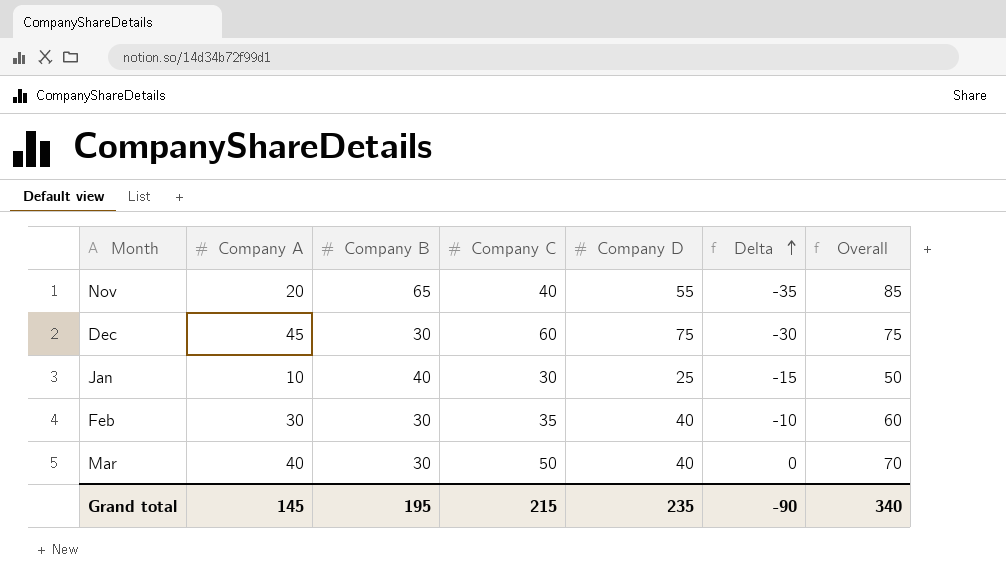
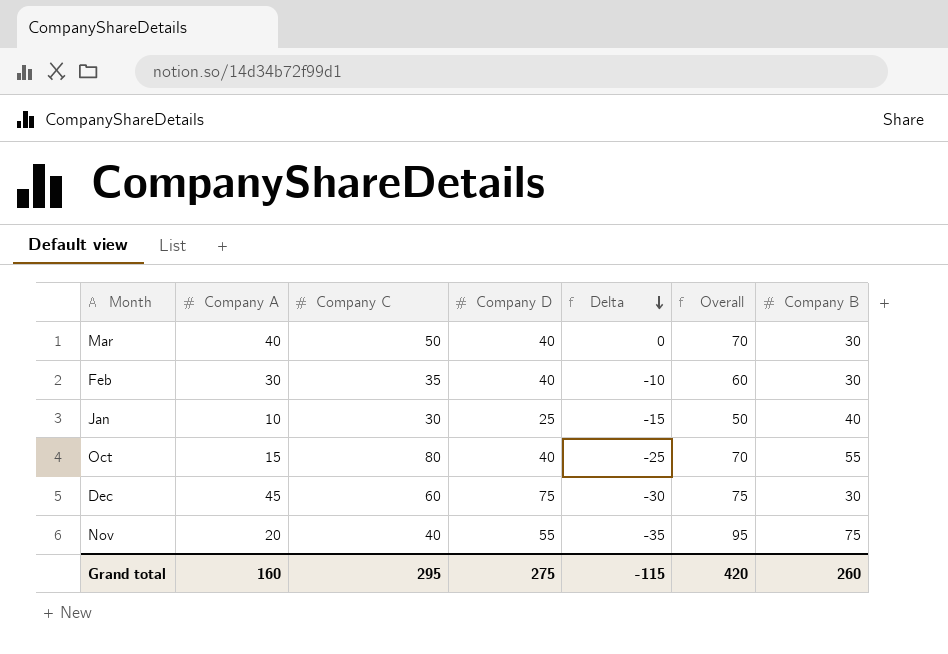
row order: Delta ascending -> Delta descending
column Company B | position: 3 -> 7
row Oct: none -> 15 | 80 | 40 | -25 | 70 | 55
Nov | Overall: 85 -> 95
Nov | Company B: 65 -> 75
Grand total | Company A: 145 -> 160
Grand total | Company C: 215 -> 295
Grand total | Company D: 235 -> 275
Grand total | Delta: -90 -> -115
Grand total | Overall: 340 -> 420
Grand total | Company B: 195 -> 260

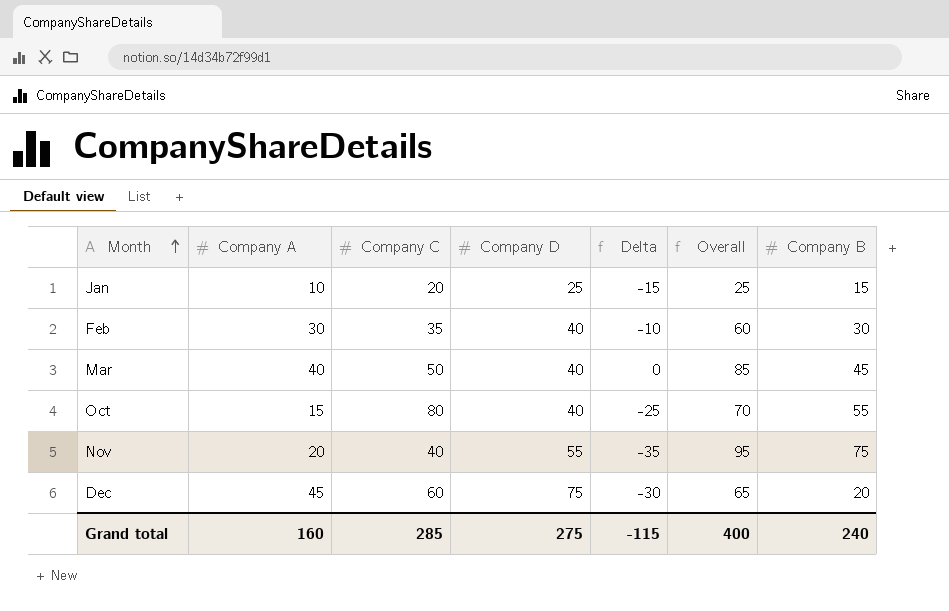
row order: Delta descending -> Month ascending
Jan | Company C: 30 -> 20
Jan | Overall: 50 -> 25
Jan | Company B: 40 -> 15
Mar | Overall: 70 -> 85
Mar | Company B: 30 -> 45
Dec | Overall: 75 -> 65
Dec | Company B: 30 -> 20
Grand total | Company C: 295 -> 285
Grand total | Overall: 420 -> 400
Grand total | Company B: 260 -> 240

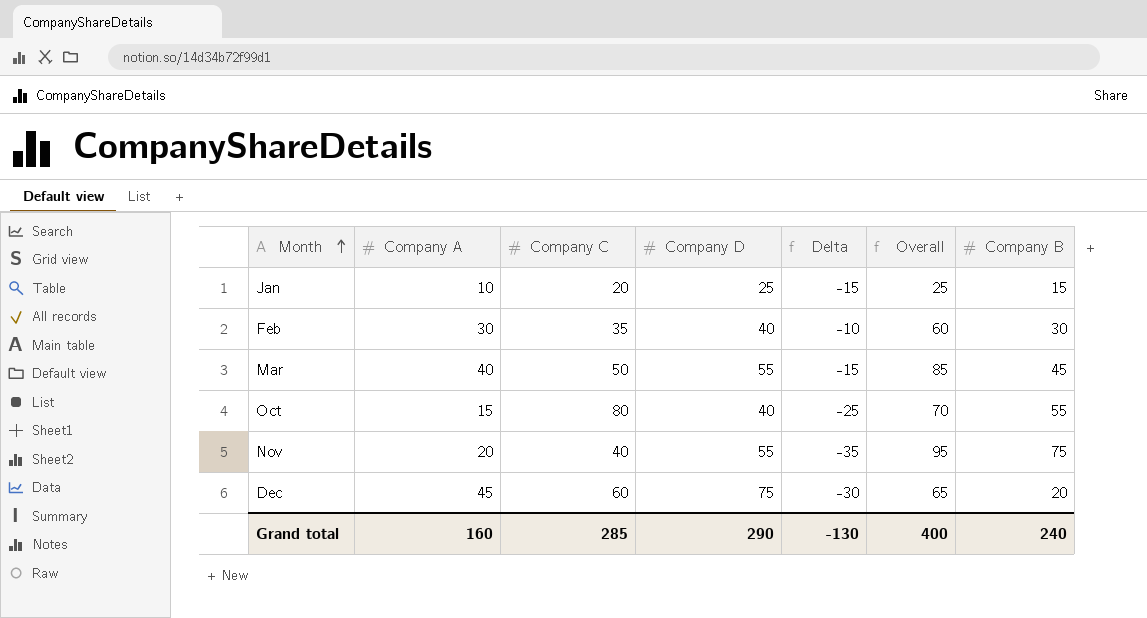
Mar | Company D: 40 -> 55
Mar | Delta: 0 -> -15
Grand total | Company D: 275 -> 290
Grand total | Delta: -115 -> -130

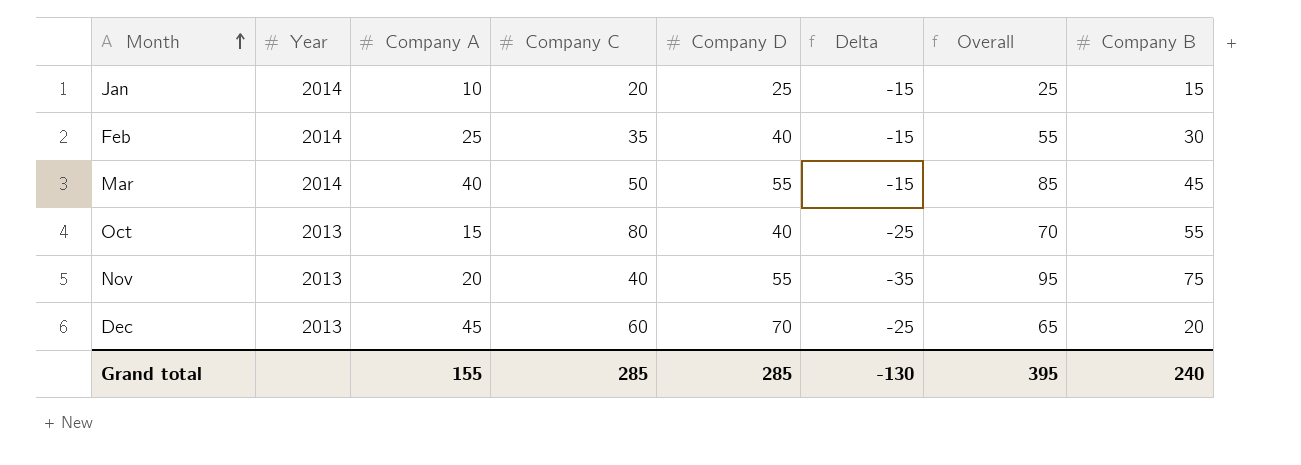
column Year | position: none -> 2
Feb | Company A: 30 -> 25
Feb | Delta: -10 -> -15
Feb | Overall: 60 -> 55
Dec | Company D: 75 -> 70
Dec | Delta: -30 -> -25
Grand total | Company A: 160 -> 155
Grand total | Company D: 290 -> 285
Grand total | Overall: 400 -> 395

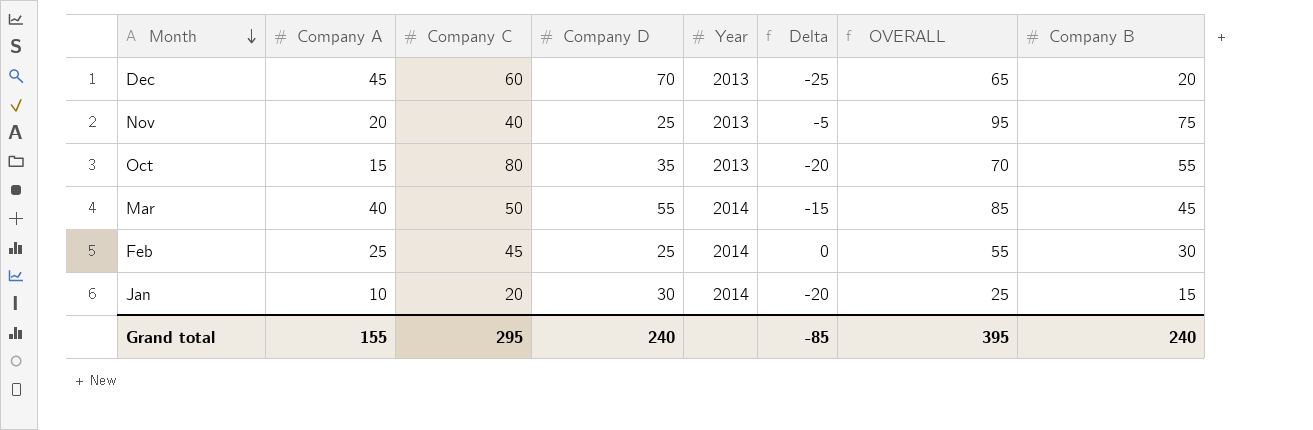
row order: Month ascending -> Month descending
column Year | position: 2 -> 5
column name: Overall -> OVERALL
Nov | Company D: 55 -> 25
Nov | Delta: -35 -> -5
Oct | Company D: 40 -> 35
Oct | Delta: -25 -> -20
Feb | Company C: 35 -> 45
Feb | Company D: 40 -> 25
Feb | Delta: -15 -> 0
Jan | Company D: 25 -> 30
Jan | Delta: -15 -> -20
Grand total | Company C: 285 -> 295
Grand total | Company D: 285 -> 240
Grand total | Delta: -130 -> -85

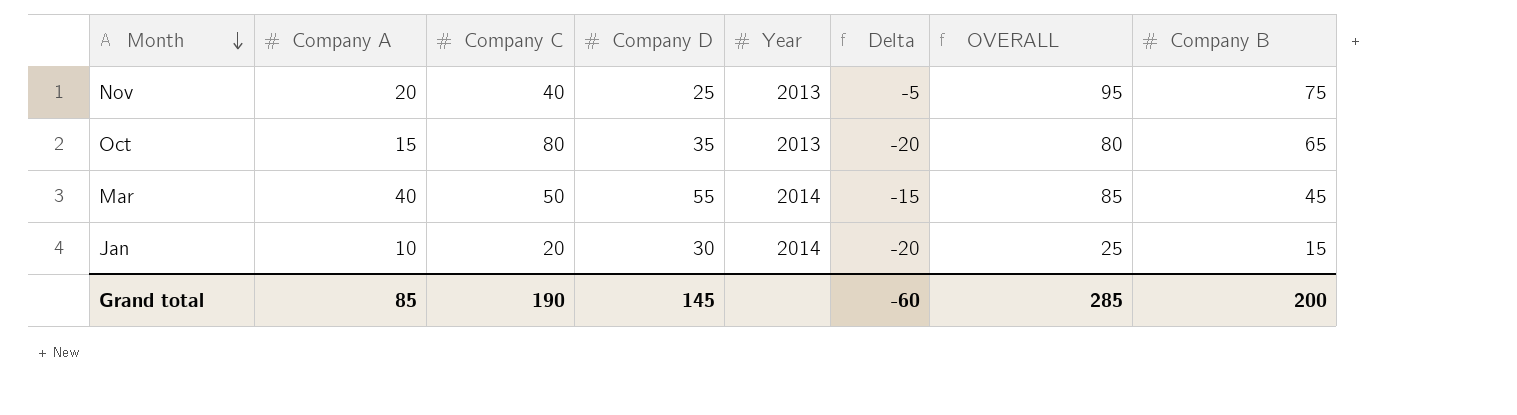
row Dec: 45 | 60 | 70 | 2013 | -25 | 65 | 20 -> none
row Feb: 25 | 45 | 25 | 2014 | 0 | 55 | 30 -> none
Oct | OVERALL: 70 -> 80
Oct | Company B: 55 -> 65
Grand total | Company A: 155 -> 85
Grand total | Company C: 295 -> 190
Grand total | Company D: 240 -> 145
Grand total | Delta: -85 -> -60
Grand total | OVERALL: 395 -> 285
Grand total | Company B: 240 -> 200

